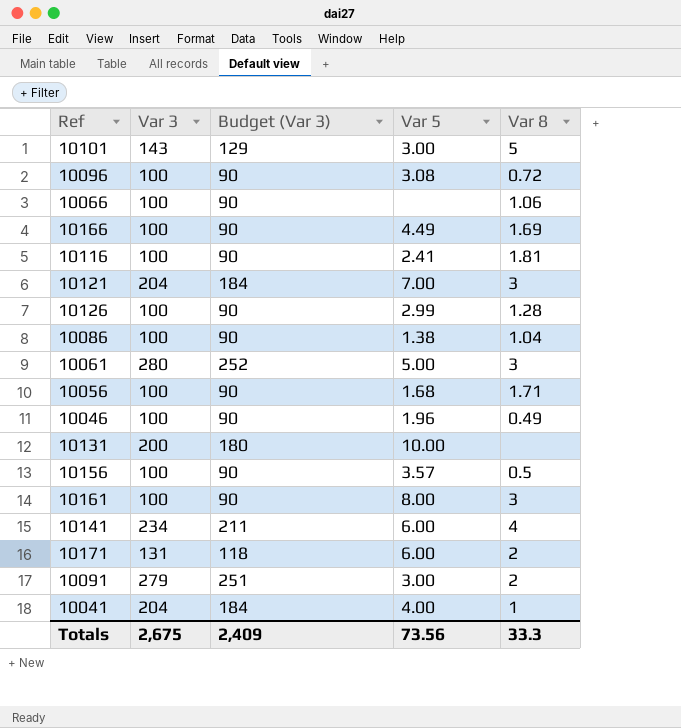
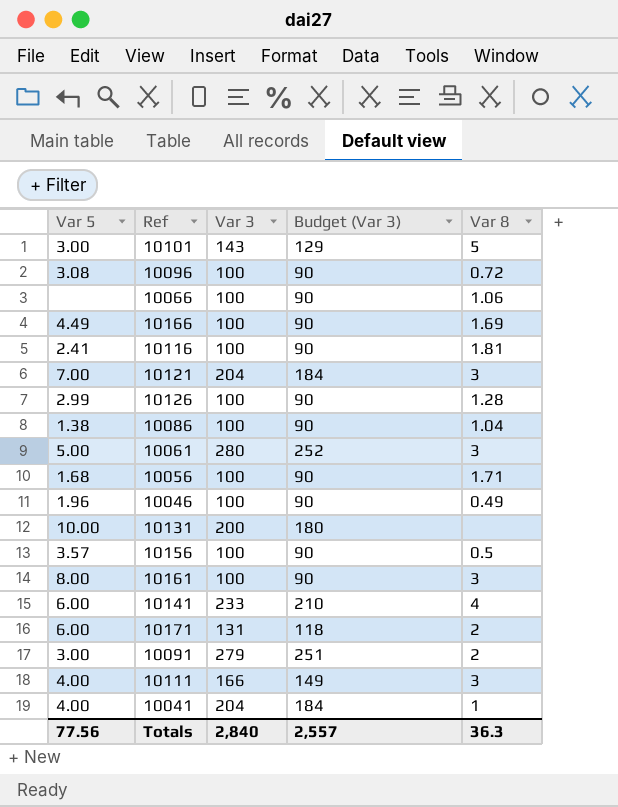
column Var 5 | position: 4 -> 1
10141 | Var 3: 234 -> 233
10141 | Budget (Var 3): 211 -> 210
row 10111: none -> 4.00 | 166 | 149 | 3
Totals | Var 5: 73.56 -> 77.56
Totals | Var 3: 2,675 -> 2,840
Totals | Budget (Var 3): 2,409 -> 2,557
Totals | Var 8: 33.3 -> 36.3

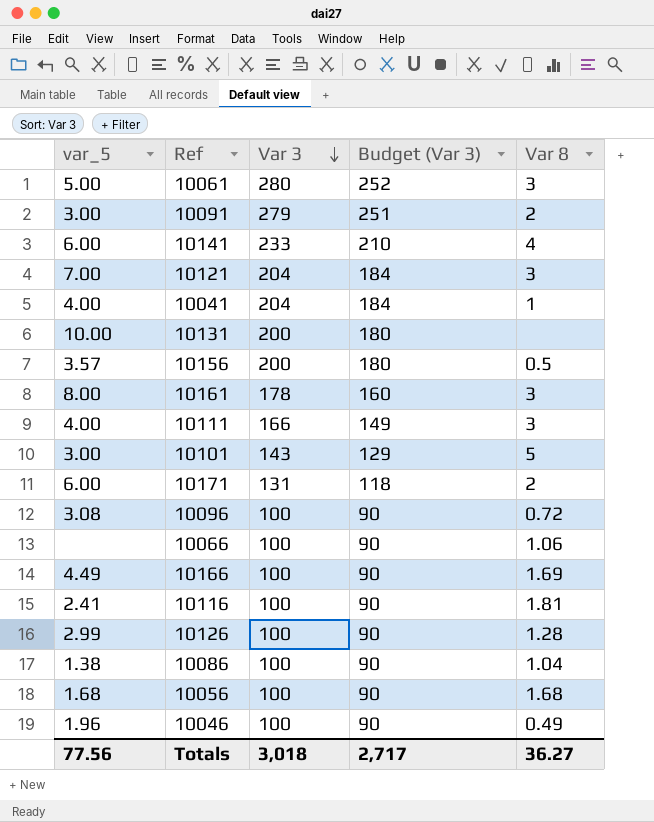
row order: none -> Var 3 descending
column name: Var 5 -> var_5
10156 | Var 3: 100 -> 200
10156 | Budget (Var 3): 90 -> 180
10161 | Var 3: 100 -> 178
10161 | Budget (Var 3): 90 -> 160
10056 | Var 8: 1.71 -> 1.68
Totals | Var 3: 2,840 -> 3,018
Totals | Budget (Var 3): 2,557 -> 2,717
Totals | Var 8: 36.3 -> 36.27

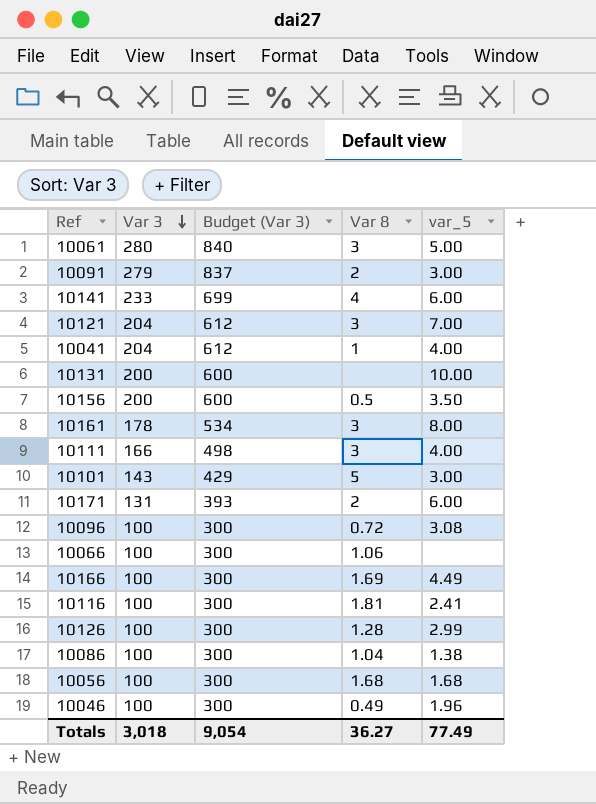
column Budget (Var 3) | formula: [Var 3] * 0.9 -> [Var 3] * 3
column var_5 | position: 1 -> 5
10156 | var_5: 3.57 -> 3.50
Totals | Budget (Var 3): 2,717 -> 9,054
Totals | var_5: 77.56 -> 77.49

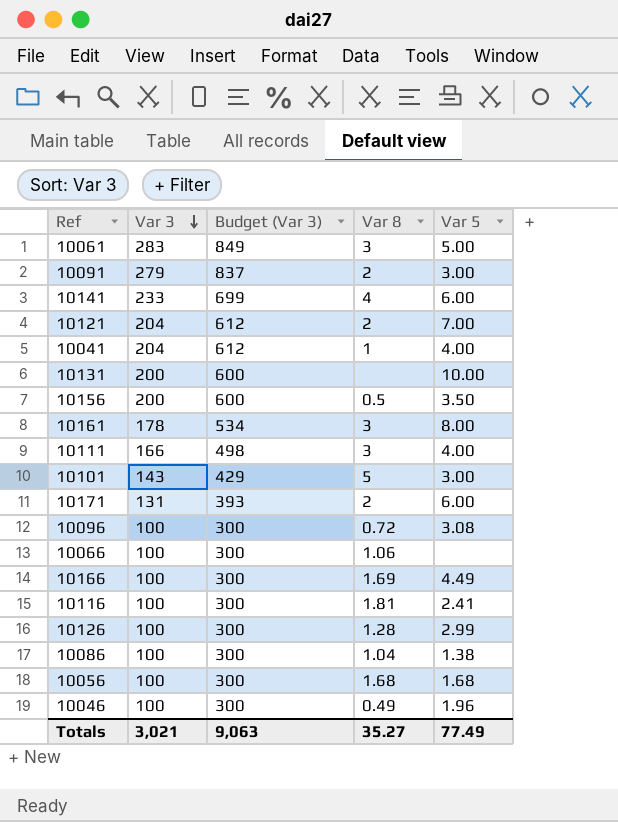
column name: var_5 -> Var 5
10061 | Var 3: 280 -> 283
10061 | Budget (Var 3): 840 -> 849
10121 | Var 8: 3 -> 2
Totals | Var 3: 3,018 -> 3,021
Totals | Budget (Var 3): 9,054 -> 9,063
Totals | Var 8: 36.27 -> 35.27

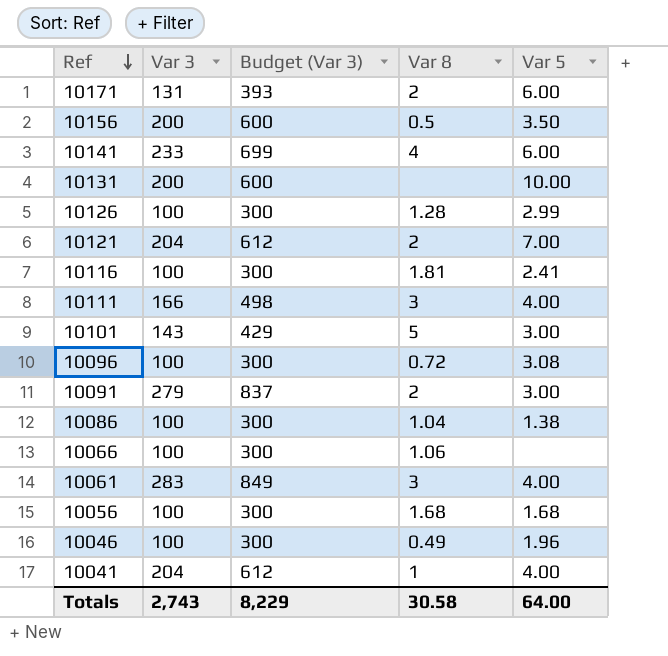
row order: Var 3 descending -> Ref descending
row 10161: 178 | 534 | 3 | 8.00 -> none
row 10166: 100 | 300 | 1.69 | 4.49 -> none
10061 | Var 5: 5.00 -> 4.00
Totals | Var 3: 3,021 -> 2,743
Totals | Budget (Var 3): 9,063 -> 8,229
Totals | Var 8: 35.27 -> 30.58
Totals | Var 5: 77.49 -> 64.00

